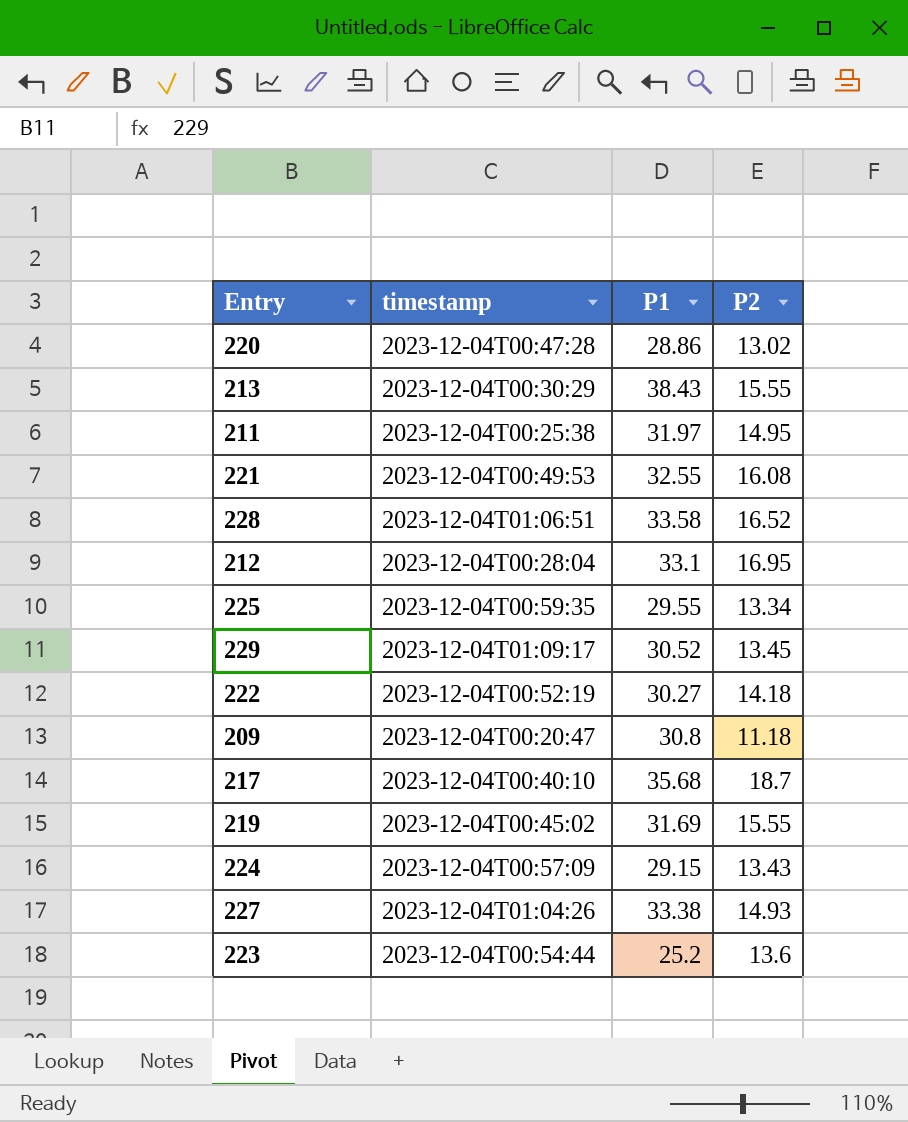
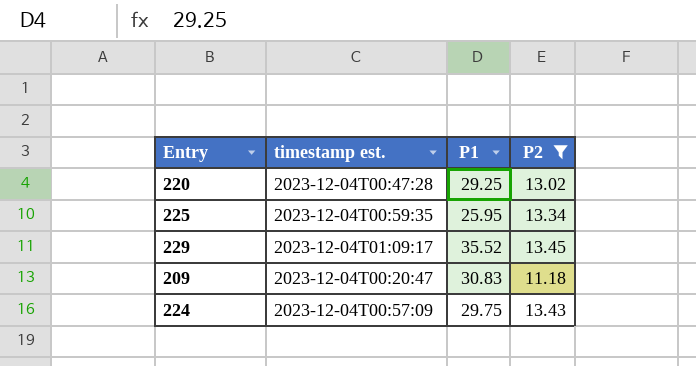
filter: none -> P2 <= 13.45
column name: timestamp -> timestamp est.
220 | P1: 28.86 -> 29.25
225 | P1: 29.55 -> 25.95
229 | P1: 30.52 -> 35.52
209 | P1: 30.8 -> 30.83
224 | P1: 29.15 -> 29.75

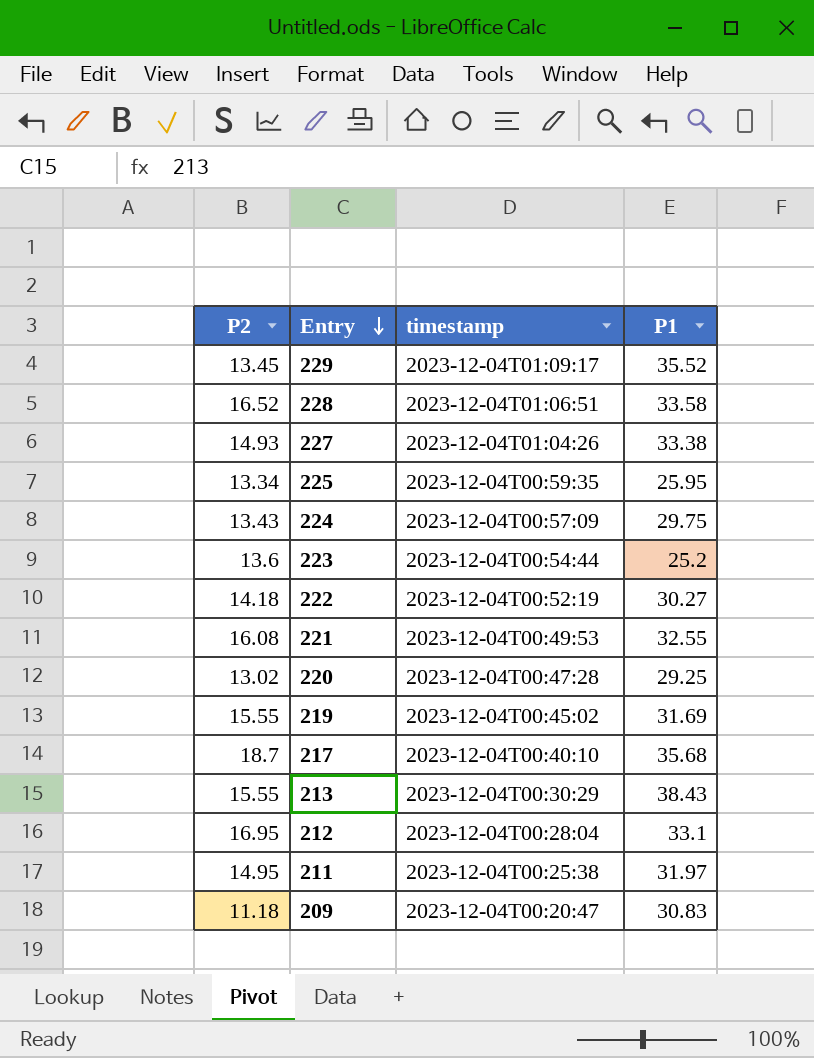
filter: P2 <= 13.45 -> none
row order: none -> Entry descending
column P2 | position: 4 -> 1
column name: timestamp est. -> timestamp

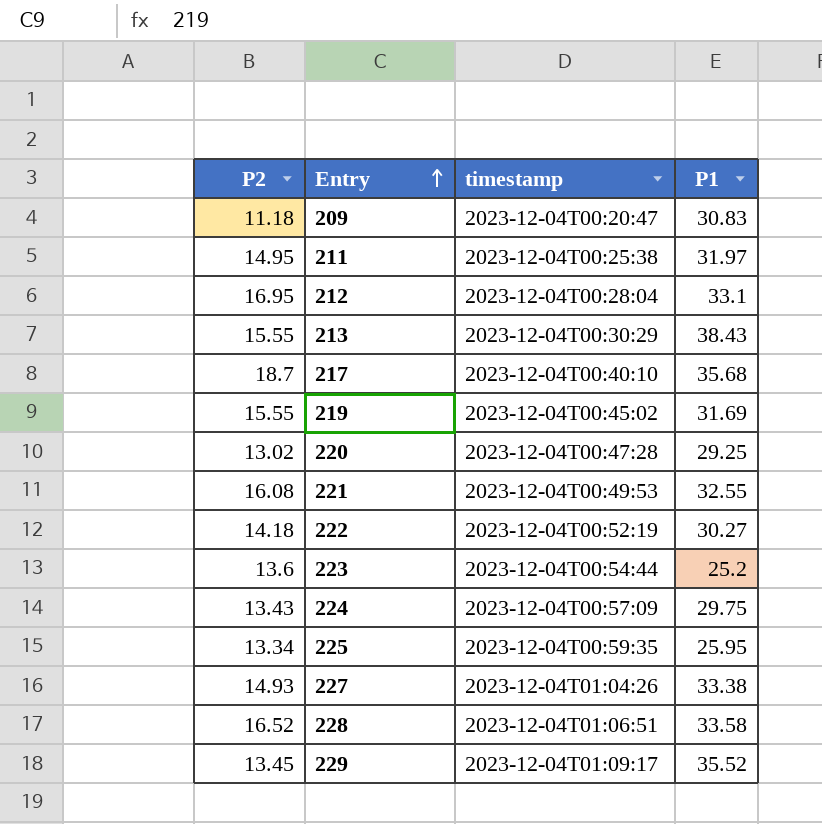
row order: Entry descending -> Entry ascending

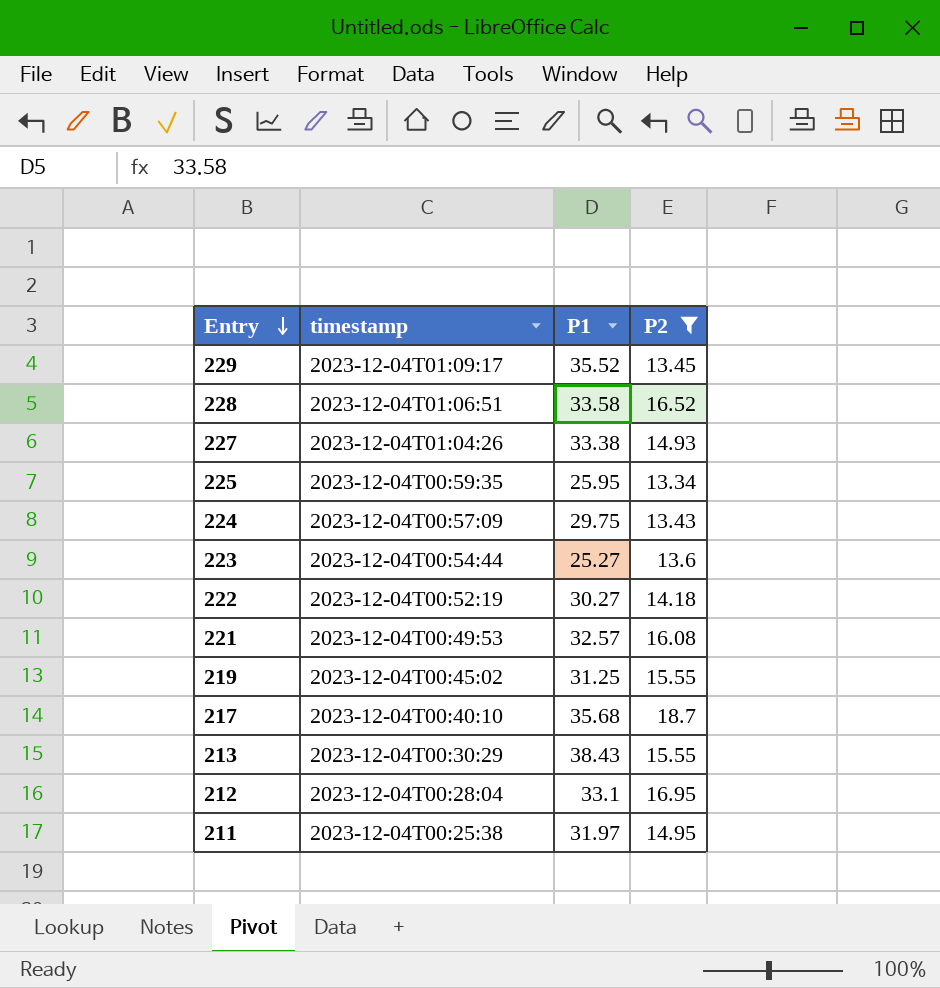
filter: none -> P2 >= 13.34
row order: Entry ascending -> Entry descending
column P2 | position: 1 -> 4
223 | P1: 25.2 -> 25.27
221 | P1: 32.55 -> 32.57
219 | P1: 31.69 -> 31.25

